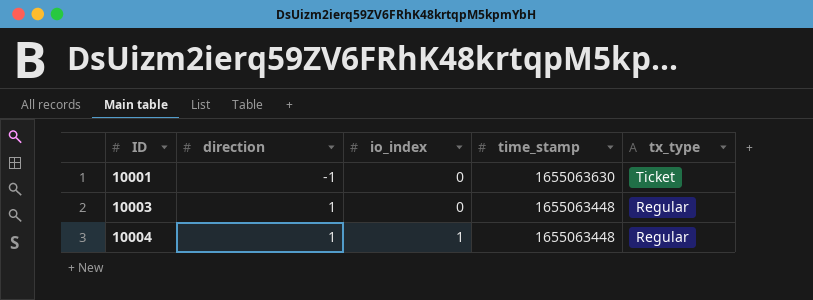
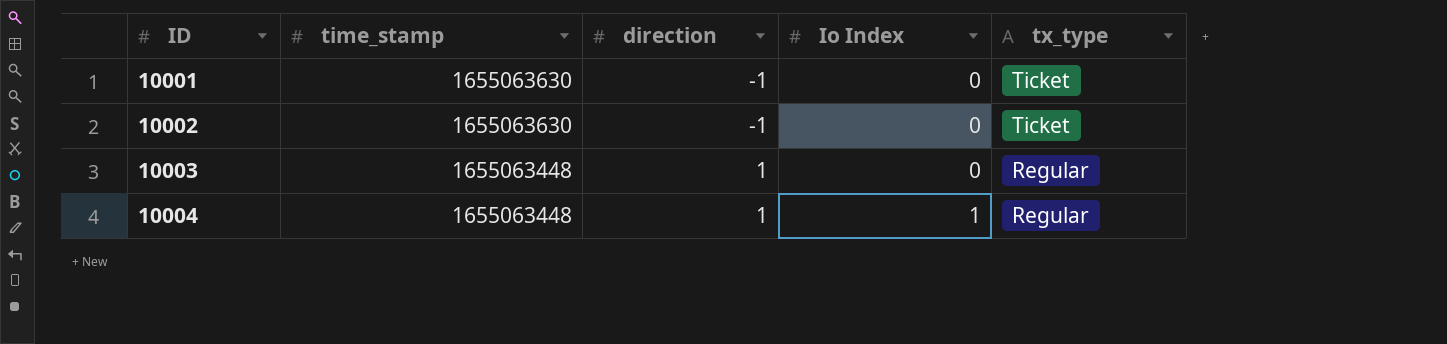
column time_stamp | position: 4 -> 2
column name: io_index -> Io Index
row 10002: none -> 1655063630 | -1 | 0 | Ticket

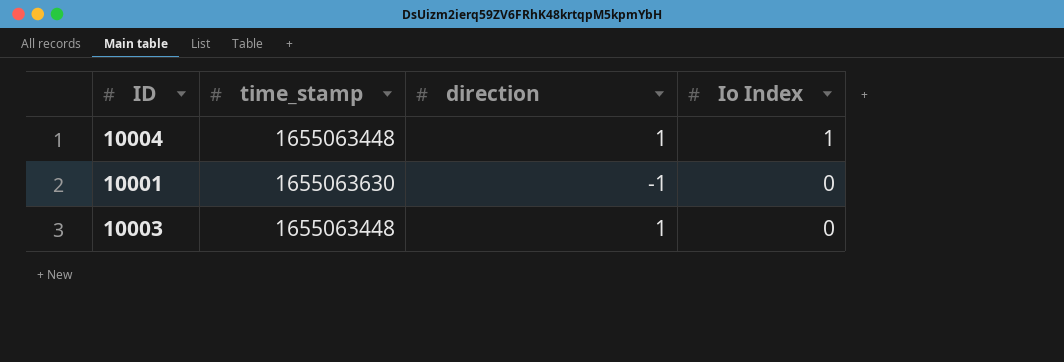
row order: ID ascending -> Io Index descending
column tx_type | position: 5 -> none
row 10002: 1655063630 | -1 | 0 | Ticket -> none

